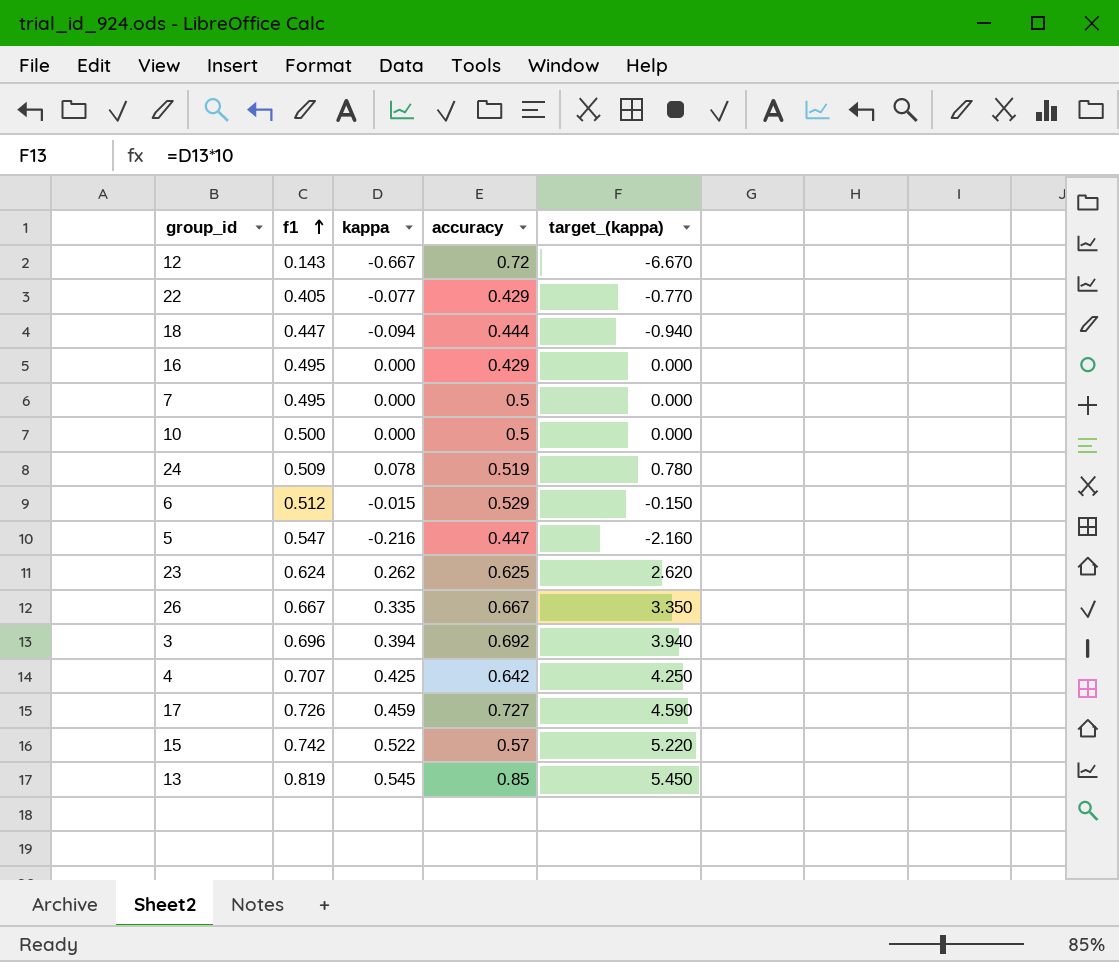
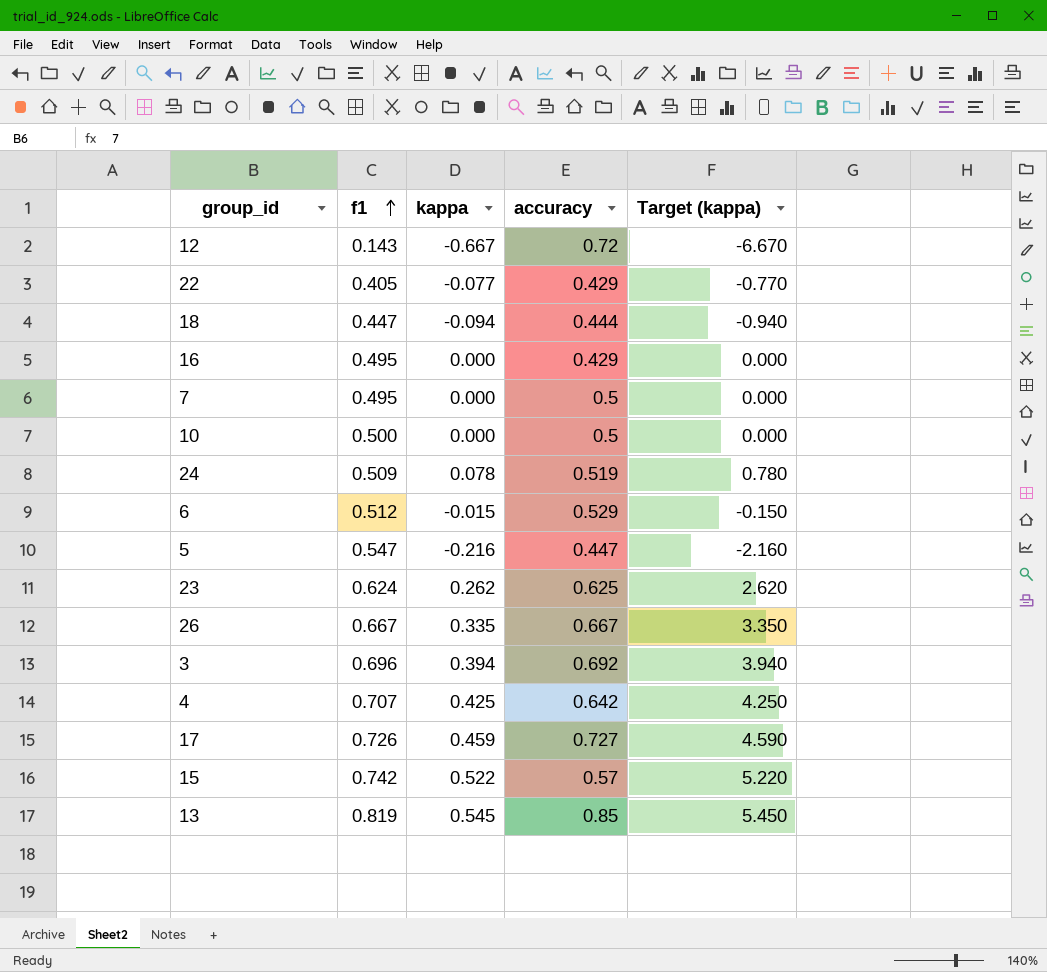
column name: target_(kappa) -> Target (kappa)

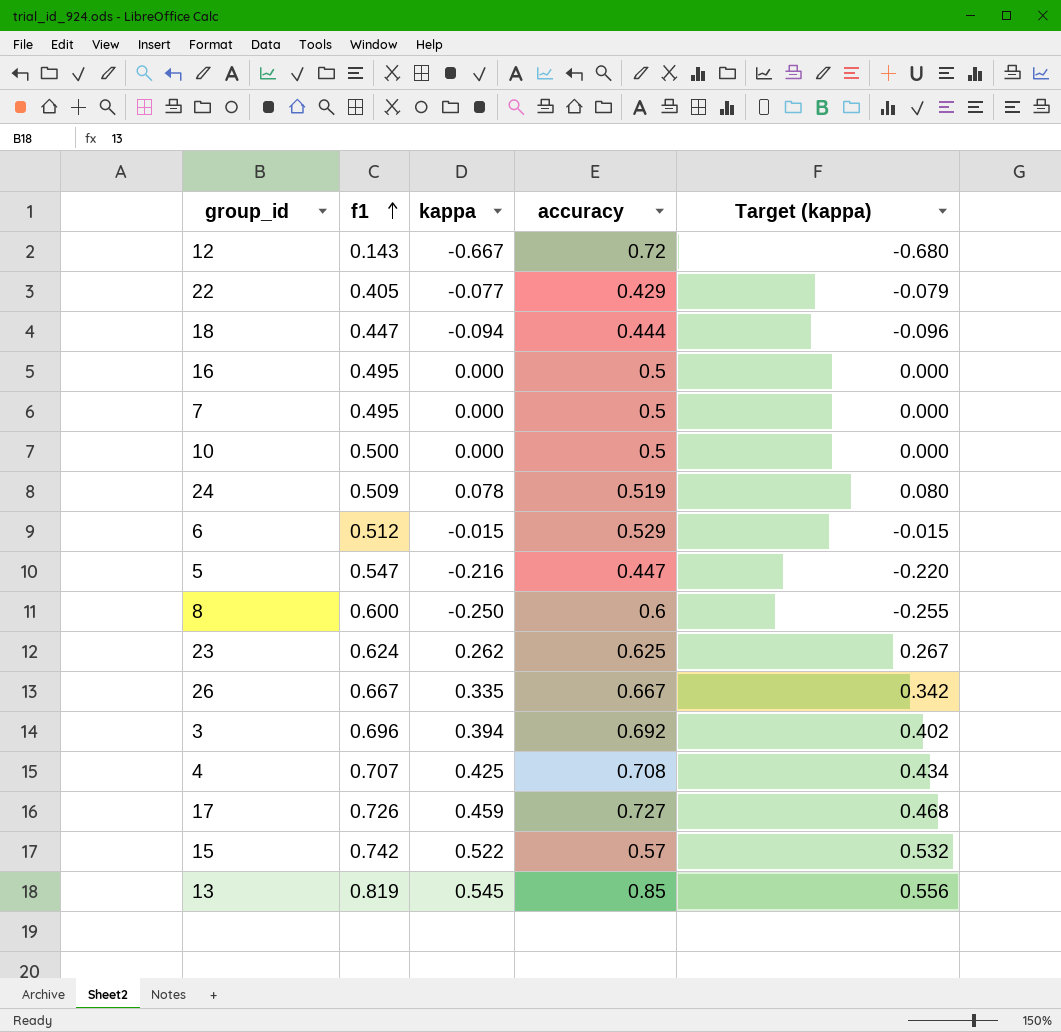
column Target (kappa) | formula: [kappa] * 10 -> [kappa] * 1.02
16 | accuracy: 0.429 -> 0.5
row 8: none -> 0.600 | -0.250 | 0.6 | -0.255
4 | accuracy: 0.642 -> 0.708

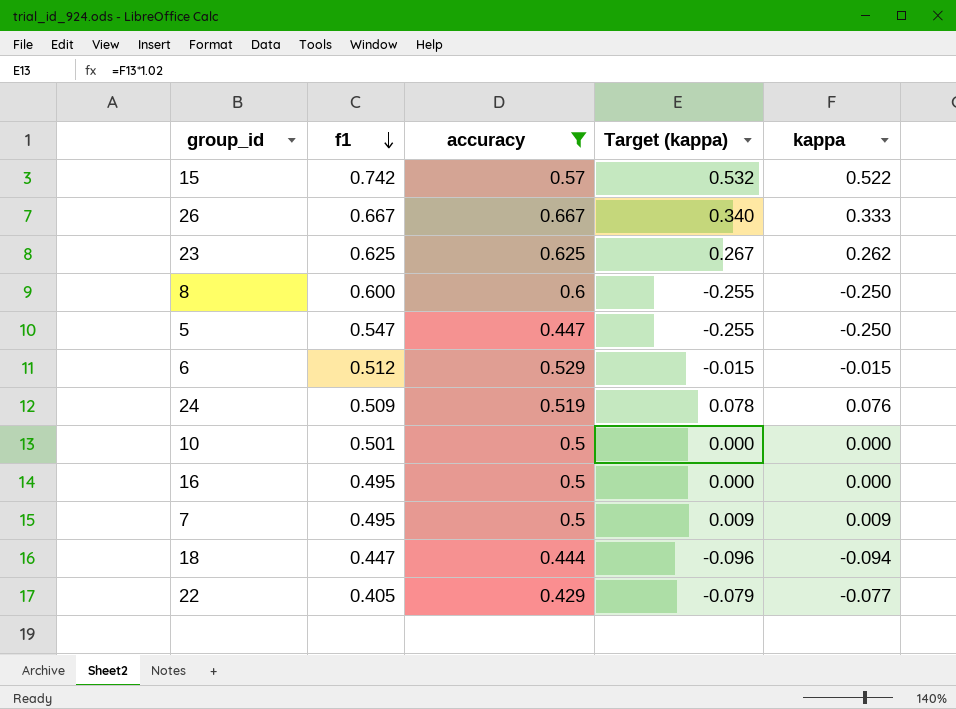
filter: none -> accuracy <= 0.667
row order: f1 ascending -> f1 descending
column kappa | position: 3 -> 5
26 | Target (kappa): 0.342 -> 0.340
26 | kappa: 0.335 -> 0.333
23 | f1: 0.624 -> 0.625
5 | Target (kappa): -0.220 -> -0.255
5 | kappa: -0.216 -> -0.250
24 | Target (kappa): 0.080 -> 0.078
24 | kappa: 0.078 -> 0.076
10 | f1: 0.500 -> 0.501
7 | Target (kappa): 0.000 -> 0.009
7 | kappa: 0.000 -> 0.009

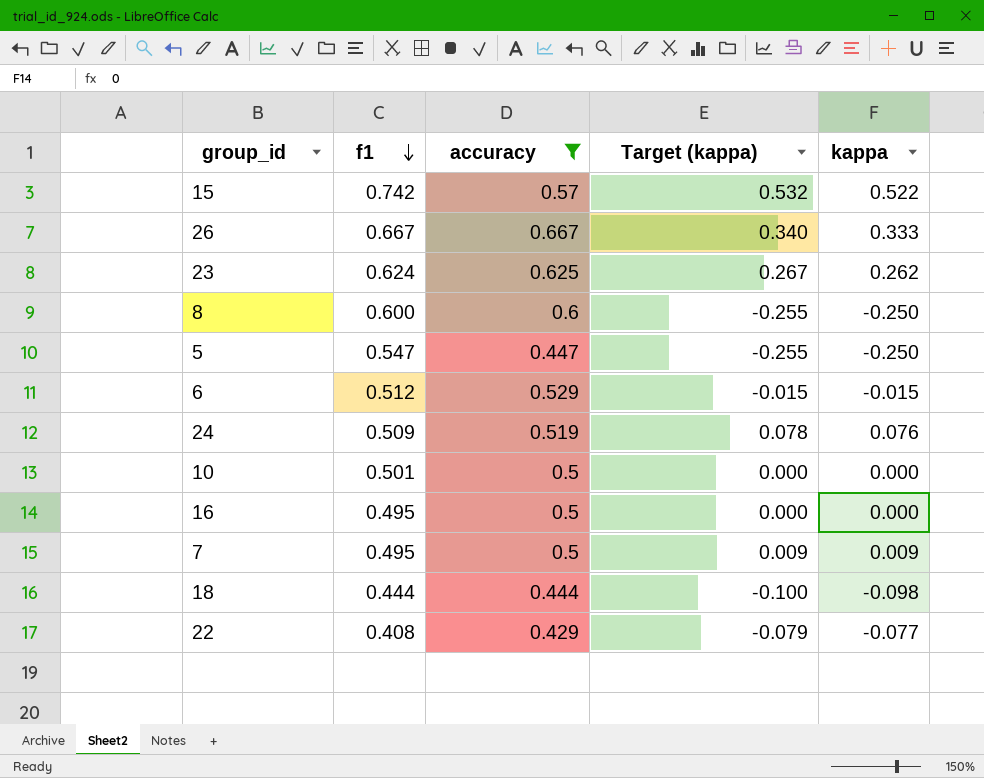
23 | f1: 0.625 -> 0.624
18 | f1: 0.447 -> 0.444
18 | Target (kappa): -0.096 -> -0.100
18 | kappa: -0.094 -> -0.098
22 | f1: 0.405 -> 0.408

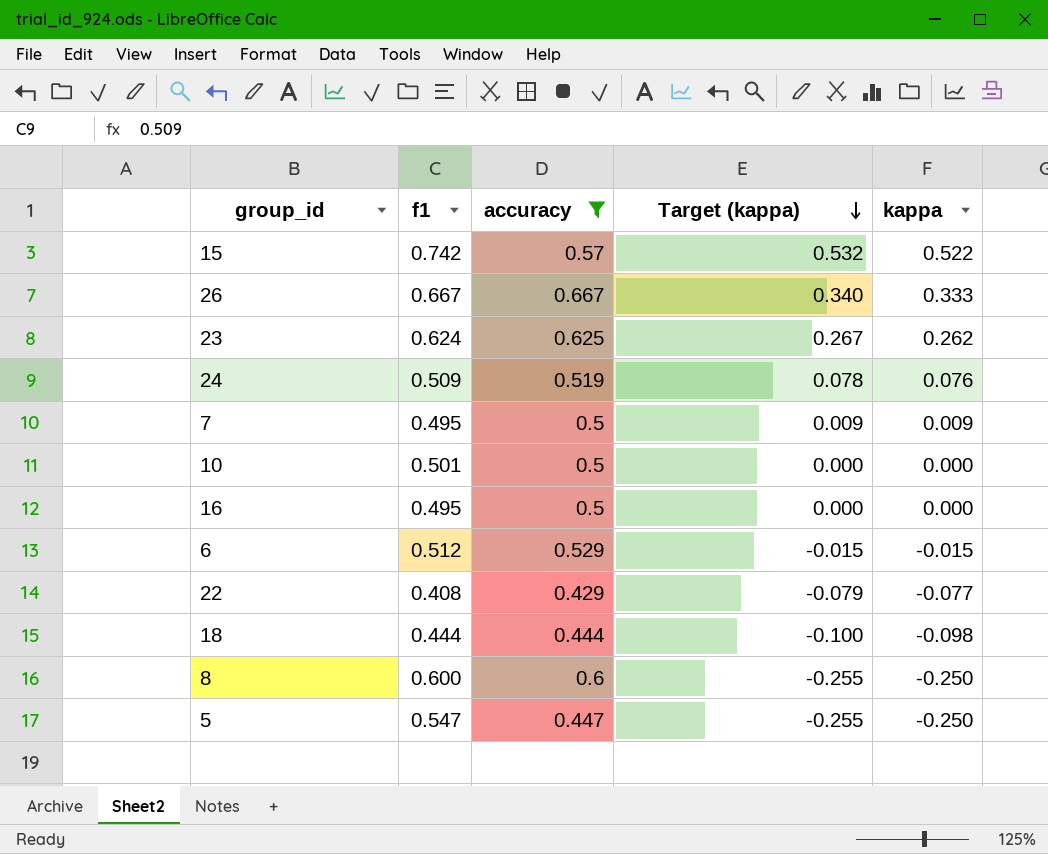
row order: f1 descending -> Target (kappa) descending

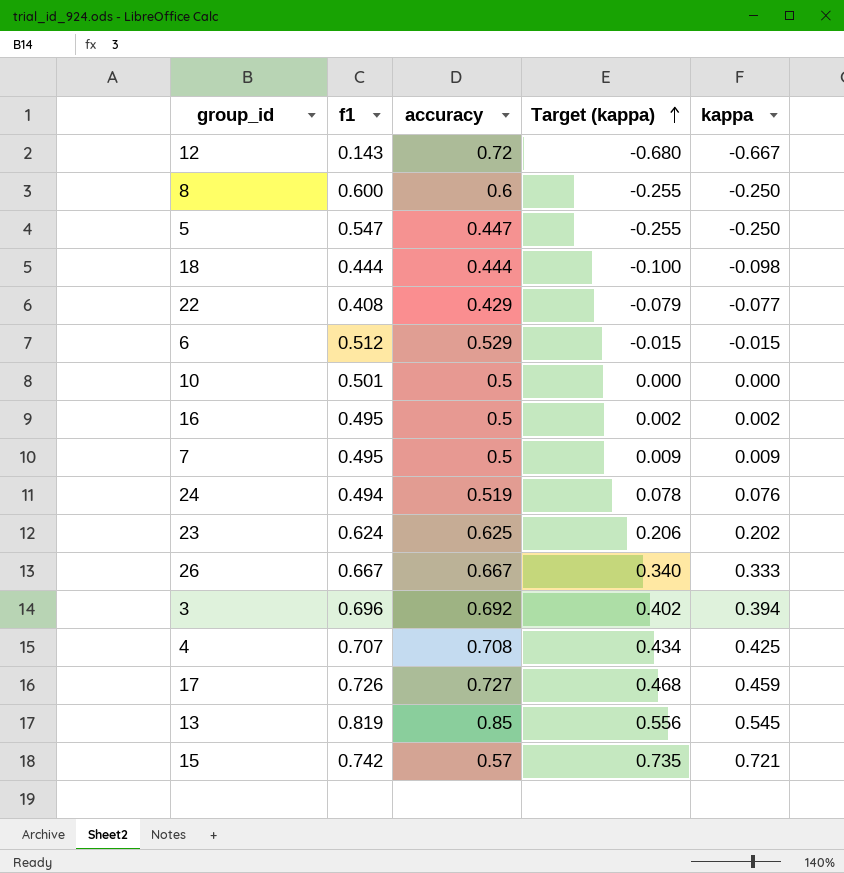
filter: accuracy <= 0.667 -> none
row order: Target (kappa) descending -> Target (kappa) ascending
16 | Target (kappa): 0.000 -> 0.002
16 | kappa: 0.000 -> 0.002
24 | f1: 0.509 -> 0.494
23 | Target (kappa): 0.267 -> 0.206
23 | kappa: 0.262 -> 0.202
15 | Target (kappa): 0.532 -> 0.735
15 | kappa: 0.522 -> 0.721

